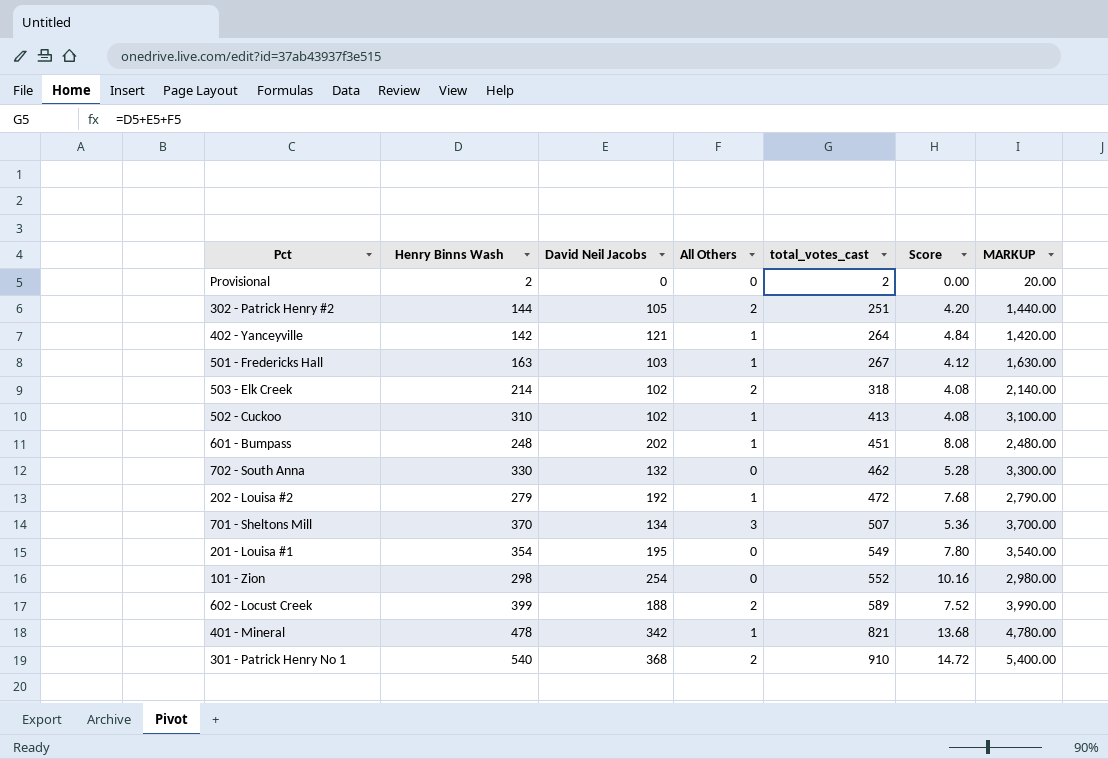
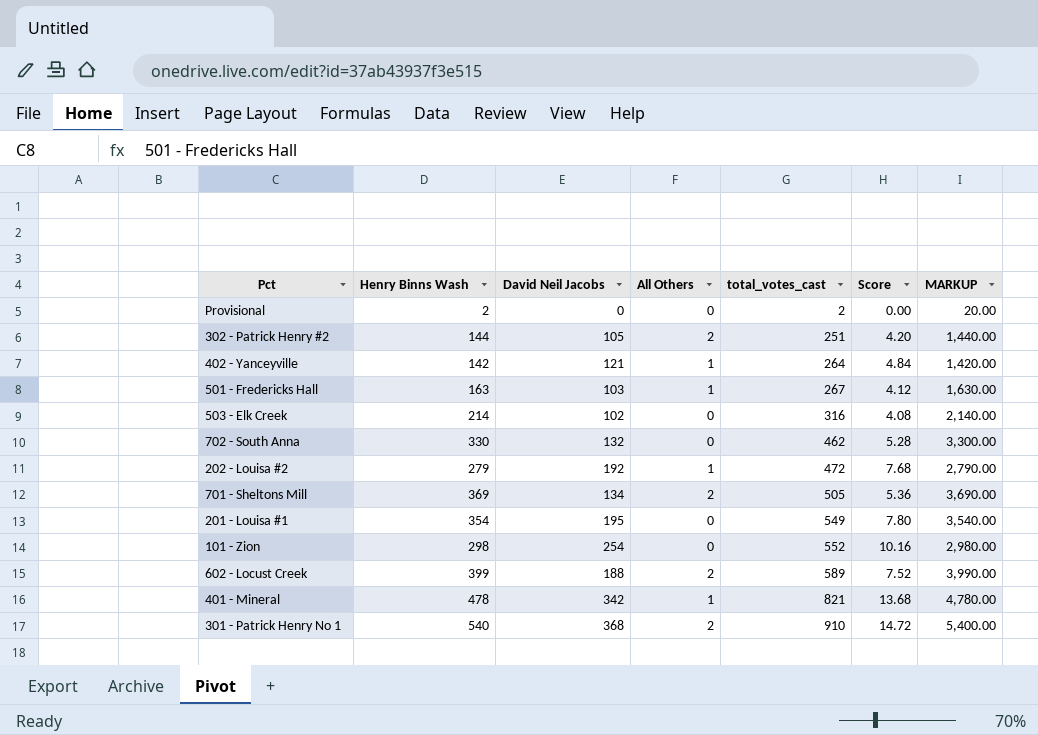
row 502 - Cuckoo: 310 | 102 | 1 | 413 | 4.08 | 3,100.00 -> none
row 601 - Bumpass: 248 | 202 | 1 | 451 | 8.08 | 2,480.00 -> none
503 - Elk Creek | All Others: 2 -> 0
503 - Elk Creek | total_votes_cast: 318 -> 316
701 - Sheltons Mill | Henry Binns Wash: 370 -> 369
701 - Sheltons Mill | All Others: 3 -> 2
701 - Sheltons Mill | total_votes_cast: 507 -> 505
701 - Sheltons Mill | MARKUP: 3,700.00 -> 3,690.00

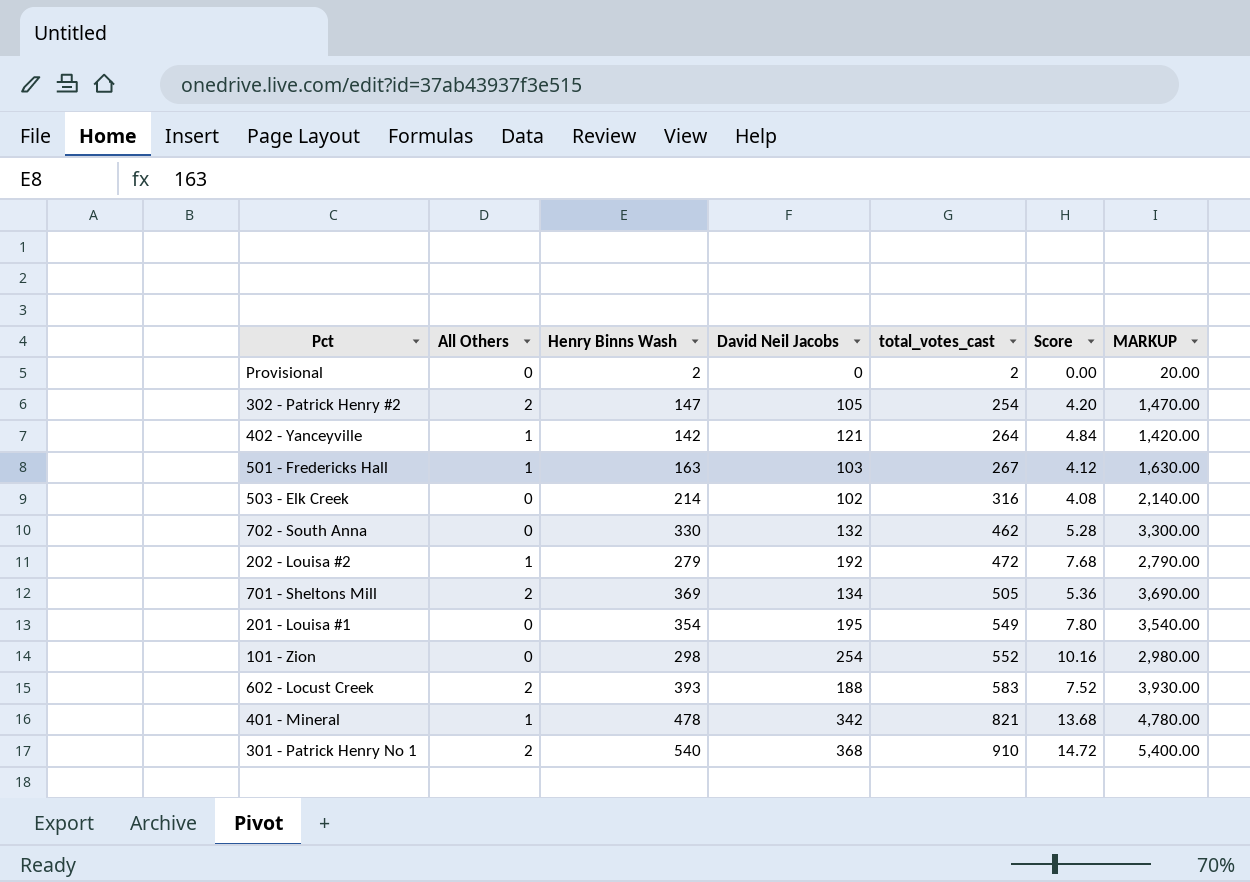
column All Others | position: 4 -> 2
302 - Patrick Henry #2 | Henry Binns Wash: 144 -> 147
302 - Patrick Henry #2 | total_votes_cast: 251 -> 254
302 - Patrick Henry #2 | MARKUP: 1,440.00 -> 1,470.00
602 - Locust Creek | Henry Binns Wash: 399 -> 393
602 - Locust Creek | total_votes_cast: 589 -> 583
602 - Locust Creek | MARKUP: 3,990.00 -> 3,930.00

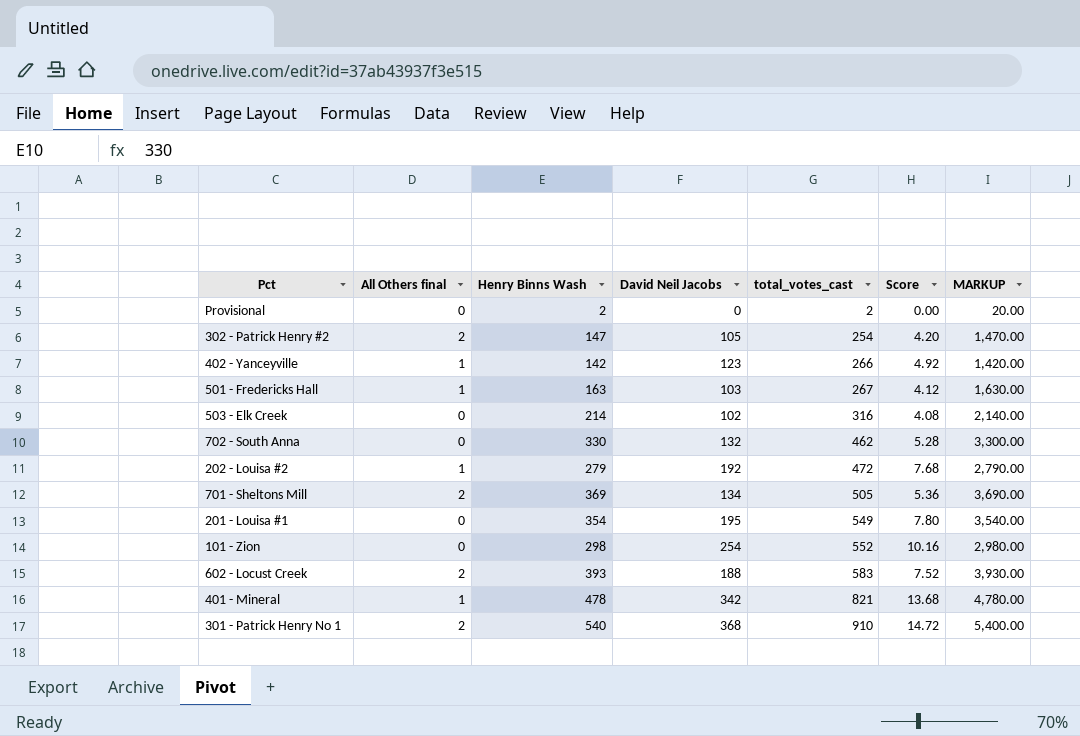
column name: All Others -> All Others final
402 - Yanceyville | David Neil Jacobs: 121 -> 123
402 - Yanceyville | total_votes_cast: 264 -> 266
402 - Yanceyville | Score: 4.84 -> 4.92

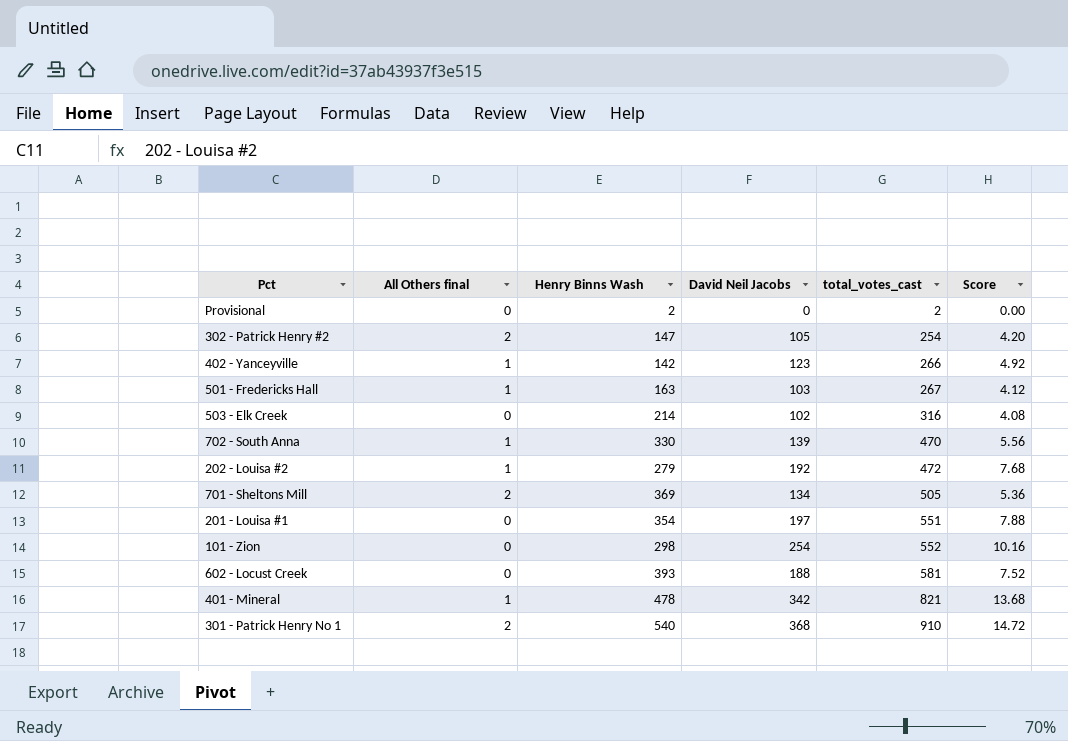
column MARKUP | formula: [Henry Binns Wash] * 10 -> none
702 - South Anna | All Others final: 0 -> 1
702 - South Anna | David Neil Jacobs: 132 -> 139
702 - South Anna | total_votes_cast: 462 -> 470
702 - South Anna | Score: 5.28 -> 5.56
201 - Louisa #1 | David Neil Jacobs: 195 -> 197
201 - Louisa #1 | total_votes_cast: 549 -> 551
201 - Louisa #1 | Score: 7.80 -> 7.88
602 - Locust Creek | All Others final: 2 -> 0
602 - Locust Creek | total_votes_cast: 583 -> 581

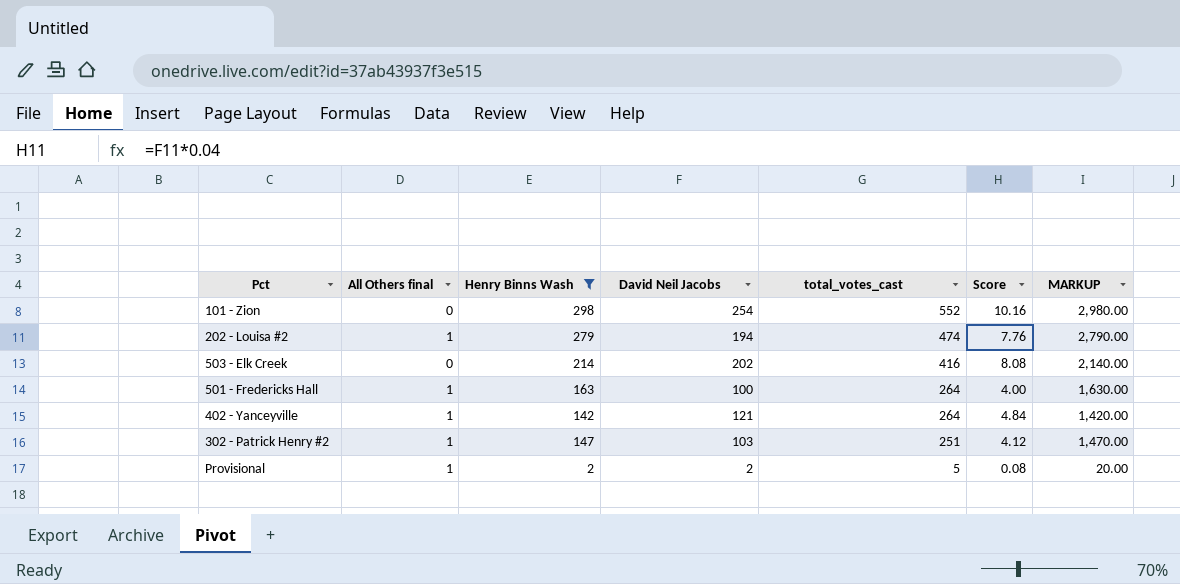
filter: none -> Henry Binns Wash <= 298
row order: total_votes_cast ascending -> total_votes_cast descending
column MARKUP | formula: none -> [Henry Binns Wash] * 10
202 - Louisa #2 | David Neil Jacobs: 192 -> 194
202 - Louisa #2 | total_votes_cast: 472 -> 474
202 - Louisa #2 | Score: 7.68 -> 7.76
503 - Elk Creek | David Neil Jacobs: 102 -> 202
503 - Elk Creek | total_votes_cast: 316 -> 416
503 - Elk Creek | Score: 4.08 -> 8.08
501 - Fredericks Hall | David Neil Jacobs: 103 -> 100
501 - Fredericks Hall | total_votes_cast: 267 -> 264
501 - Fredericks Hall | Score: 4.12 -> 4.00
402 - Yanceyville | David Neil Jacobs: 123 -> 121
402 - Yanceyville | total_votes_cast: 266 -> 264
402 - Yanceyville | Score: 4.92 -> 4.84
302 - Patrick Henry #2 | All Others final: 2 -> 1
302 - Patrick Henry #2 | David Neil Jacobs: 105 -> 103
302 - Patrick Henry #2 | total_votes_cast: 254 -> 251
302 - Patrick Henry #2 | Score: 4.20 -> 4.12
Provisional | All Others final: 0 -> 1
Provisional | David Neil Jacobs: 0 -> 2
Provisional | total_votes_cast: 2 -> 5
Provisional | Score: 0.00 -> 0.08

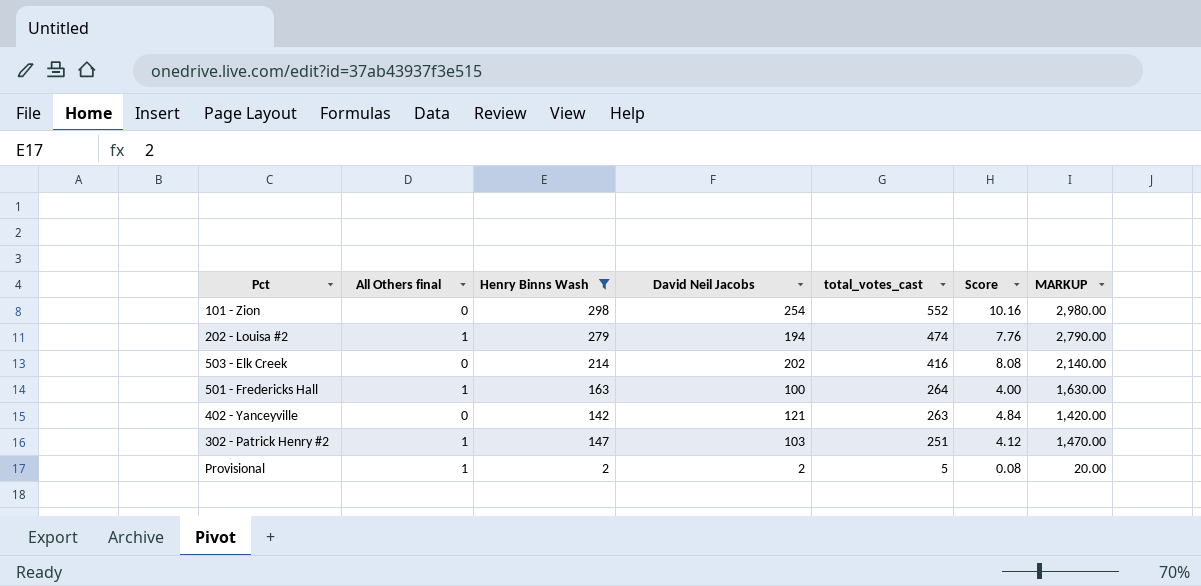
402 - Yanceyville | All Others final: 1 -> 0
402 - Yanceyville | total_votes_cast: 264 -> 263

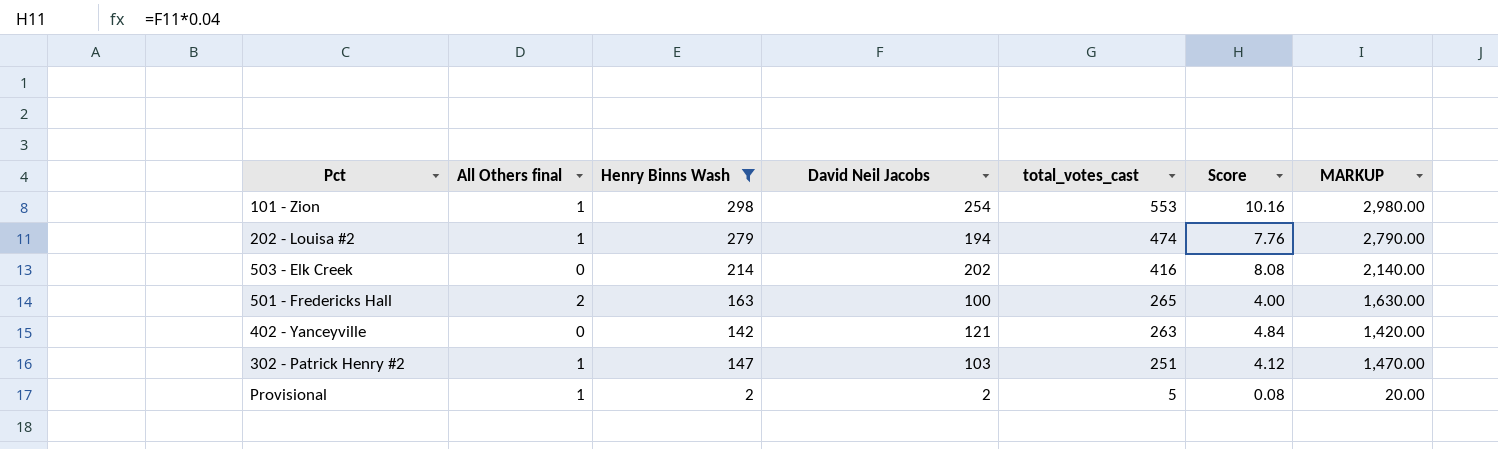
101 - Zion | All Others final: 0 -> 1
101 - Zion | total_votes_cast: 552 -> 553
501 - Fredericks Hall | All Others final: 1 -> 2
501 - Fredericks Hall | total_votes_cast: 264 -> 265

